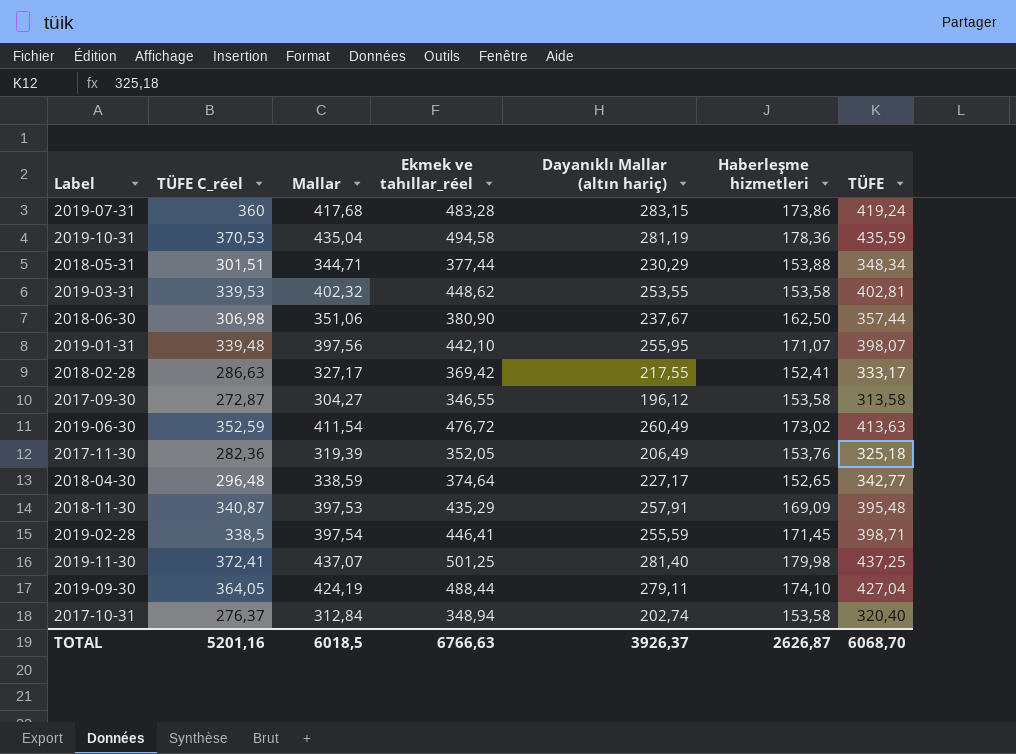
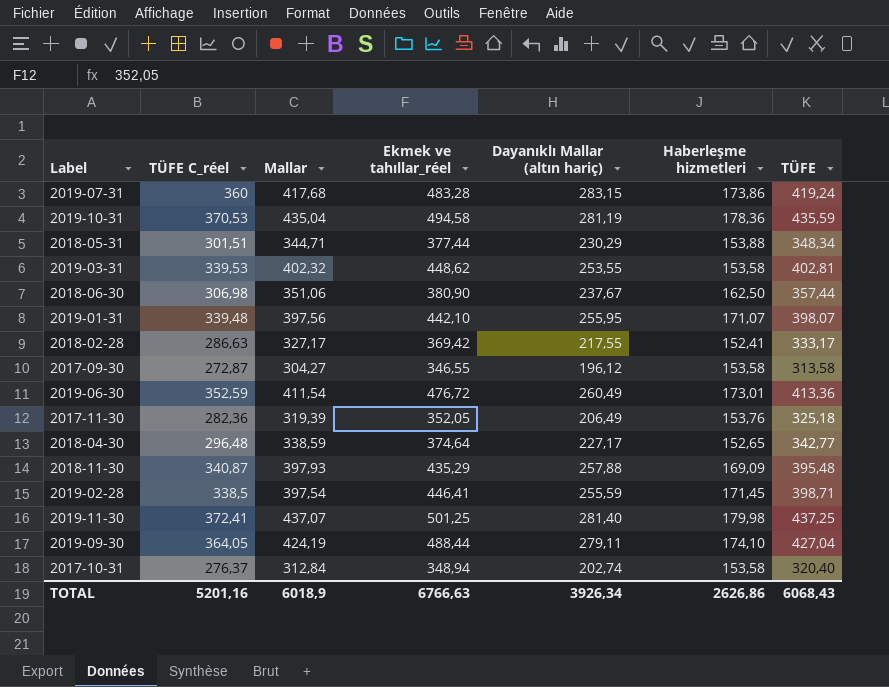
2019-06-30 | Haberleşme hizmetleri: 173,02 -> 173,01
2019-06-30 | TÜFE: 413,63 -> 413,36
2018-11-30 | Mallar: 397,53 -> 397,93
2018-11-30 | Dayanıklı Mallar (altın hariç): 257,91 -> 257,88
TOTAL | Mallar: 6018,5 -> 6018,9
TOTAL | Dayanıklı Mallar (altın hariç): 3926,37 -> 3926,34
TOTAL | Haberleşme hizmetleri: 2626,87 -> 2626,86
TOTAL | TÜFE: 6068,70 -> 6068,43

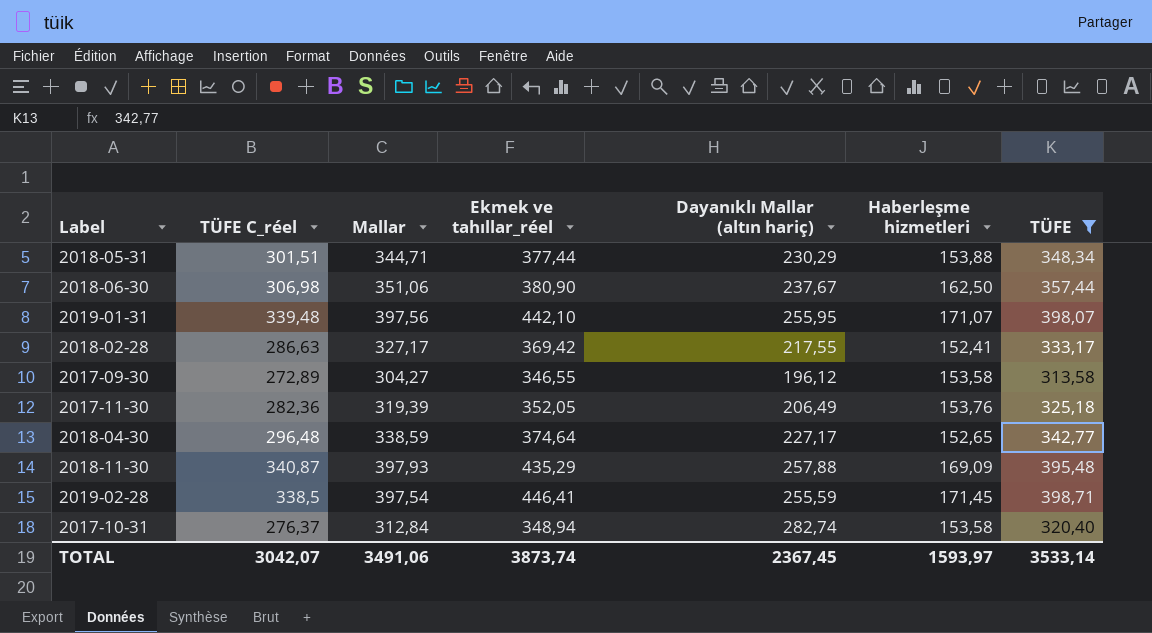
filter: none -> TÜFE <= 398,71
2017-09-30 | TÜFE C_réel: 272,87 -> 272,89
2017-10-31 | Dayanıklı Mallar (altın hariç): 202,74 -> 282,74
TOTAL | TÜFE C_réel: 5201,16 -> 3042,07
TOTAL | Mallar: 6018,9 -> 3491,06
TOTAL | Ekmek ve tahıllar_réel: 6766,63 -> 3873,74
TOTAL | Dayanıklı Mallar (altın hariç): 3926,34 -> 2367,45
TOTAL | Haberleşme hizmetleri: 2626,86 -> 1593,97
TOTAL | TÜFE: 6068,43 -> 3533,14

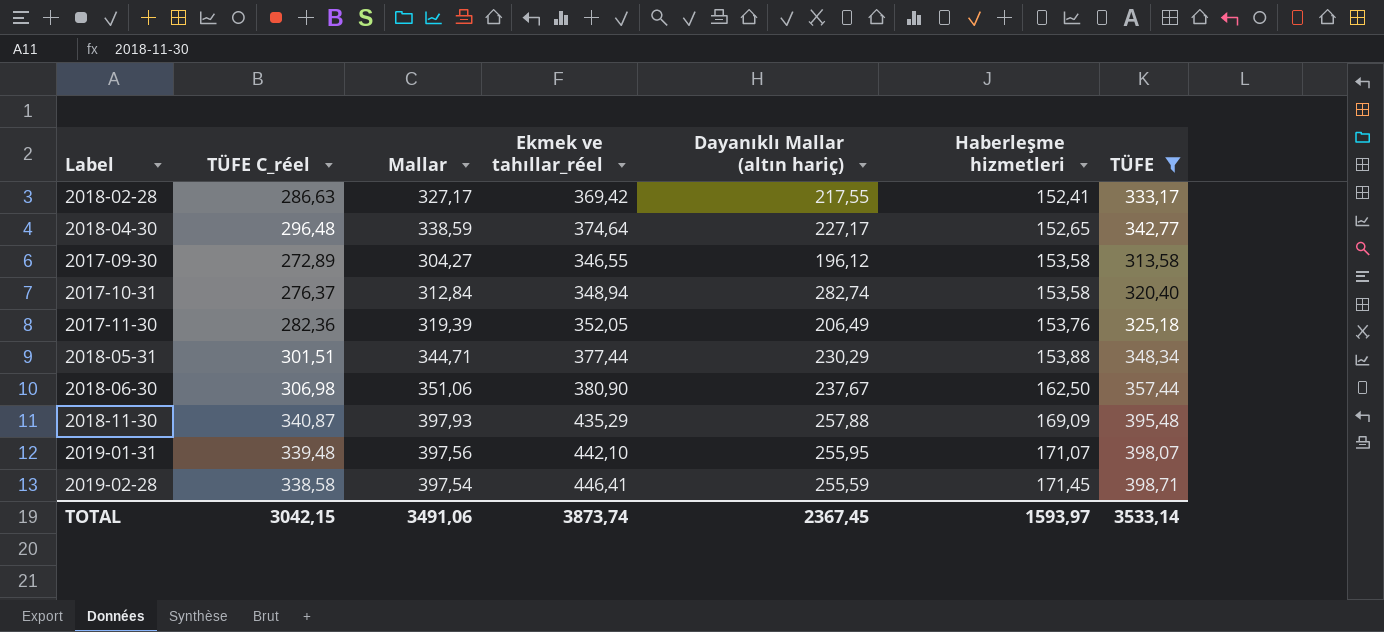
row order: none -> Haberleşme hizmetleri ascending
2019-02-28 | TÜFE C_réel: 338,5 -> 338,58
TOTAL | TÜFE C_réel: 3042,07 -> 3042,15

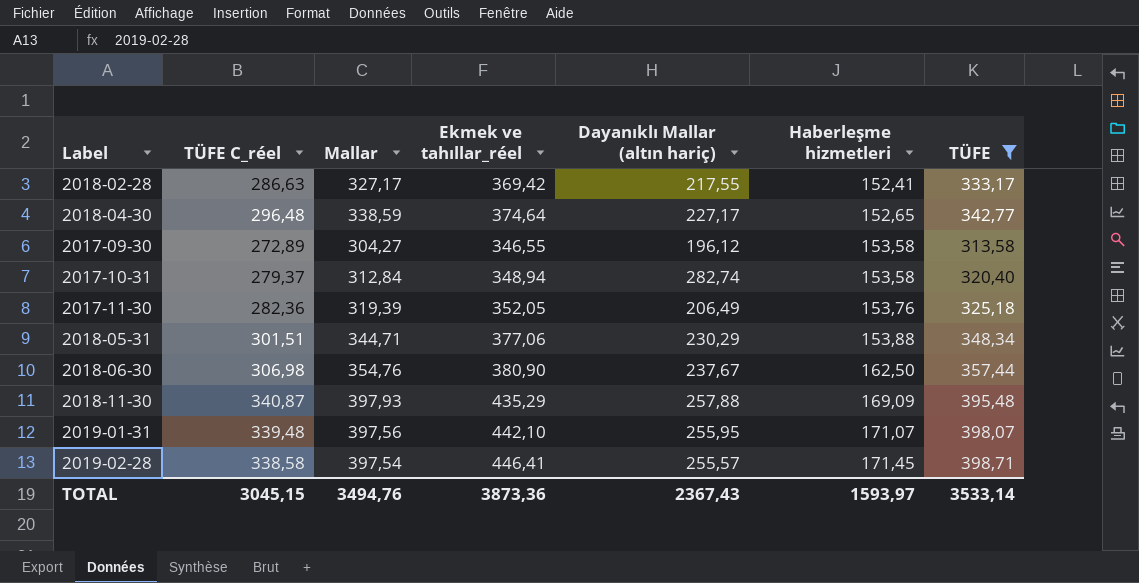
2017-10-31 | TÜFE C_réel: 276,37 -> 279,37
2018-05-31 | Ekmek ve tahıllar_réel: 377,44 -> 377,06
2018-06-30 | Mallar: 351,06 -> 354,76
2019-02-28 | Dayanıklı Mallar (altın hariç): 255,59 -> 255,57
TOTAL | TÜFE C_réel: 3042,15 -> 3045,15
TOTAL | Mallar: 3491,06 -> 3494,76
TOTAL | Ekmek ve tahıllar_réel: 3873,74 -> 3873,36
TOTAL | Dayanıklı Mallar (altın hariç): 2367,45 -> 2367,43

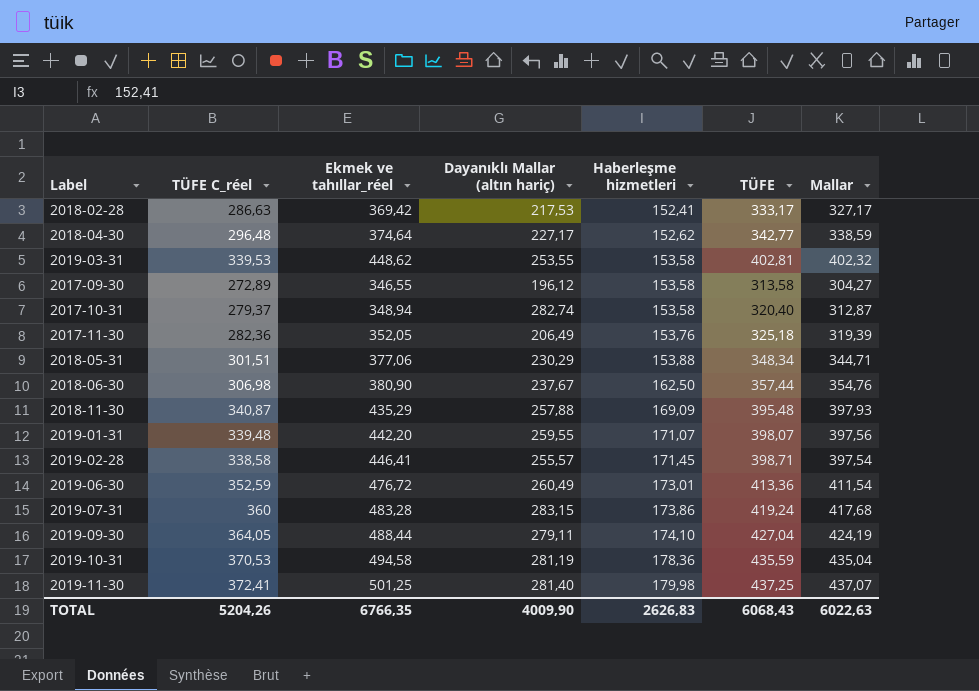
filter: TÜFE <= 398,71 -> none
column Mallar | position: 3 -> 7
2018-02-28 | Dayanıklı Mallar (altın hariç): 217,55 -> 217,53
2018-04-30 | Haberleşme hizmetleri: 152,65 -> 152,62
2017-10-31 | Mallar: 312,84 -> 312,87
2019-01-31 | Ekmek ve tahıllar_réel: 442,10 -> 442,20
2019-01-31 | Dayanıklı Mallar (altın hariç): 255,95 -> 259,55
TOTAL | TÜFE C_réel: 3045,15 -> 5204,26
TOTAL | Ekmek ve tahıllar_réel: 3873,36 -> 6766,35
TOTAL | Dayanıklı Mallar (altın hariç): 2367,43 -> 4009,90
TOTAL | Haberleşme hizmetleri: 1593,97 -> 2626,83
TOTAL | TÜFE: 3533,14 -> 6068,43
TOTAL | Mallar: 3494,76 -> 6022,63

